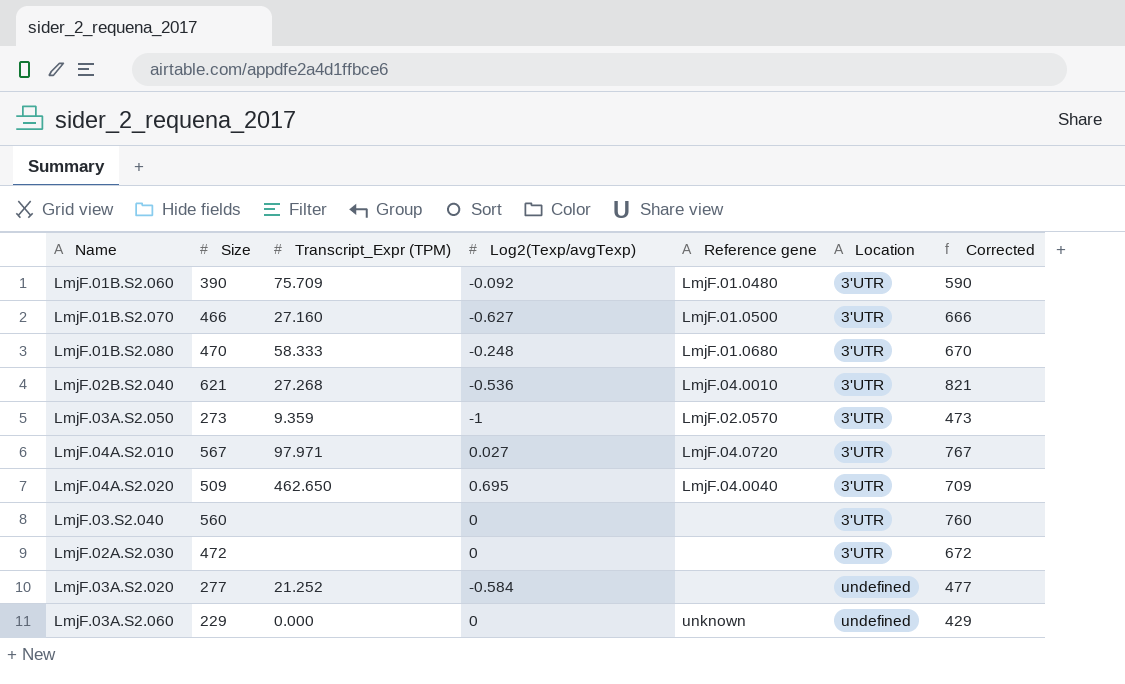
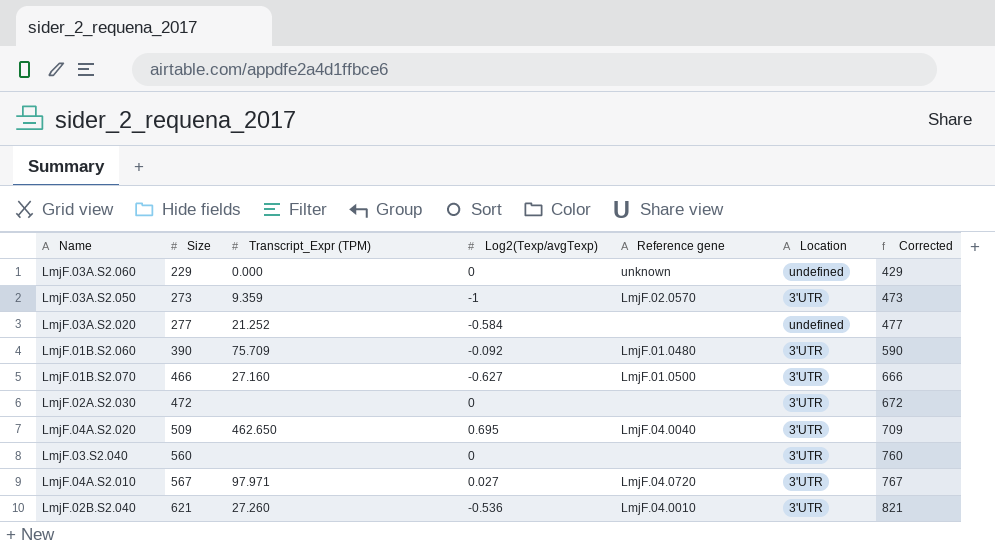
row order: Location ascending -> Size ascending
row LmjF.01B.S2.080: 470 | 58.333 | -0.248 | LmjF.01.0680 | 3'UTR | 670 -> none
LmjF.02B.S2.040 | Transcript_Expr (TPM): 27.268 -> 27.260

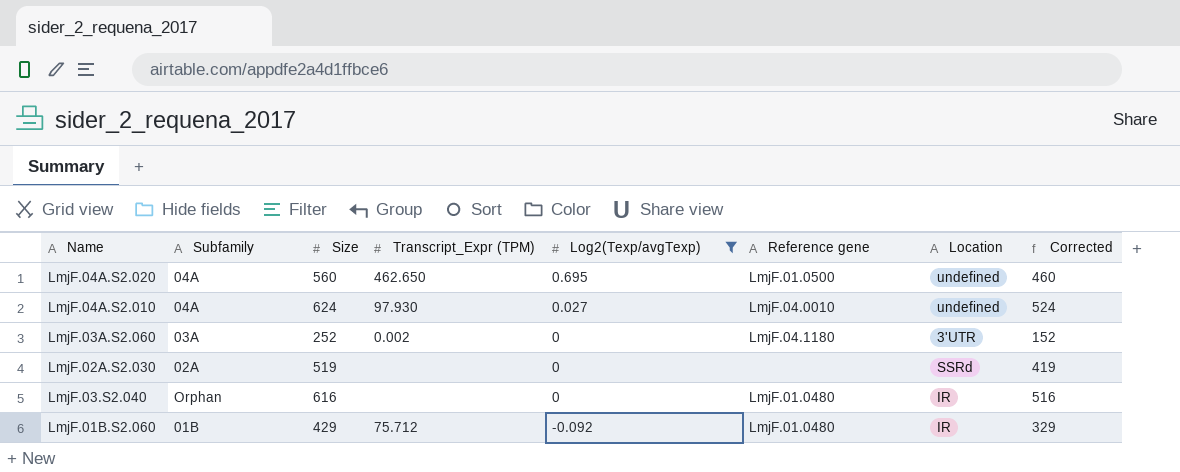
filter: none -> Log2(Texp/avgTexp) >= -0.092
row order: Size ascending -> Log2(Texp/avgTexp) descending
column Subfamily | position: none -> 2
column Corrected | formula: [Size] + 200 -> [Size] - 100
LmjF.04A.S2.020 | Size: 509 -> 560
LmjF.04A.S2.020 | Reference gene: LmjF.04.0040 -> LmjF.01.0500
LmjF.04A.S2.020 | Location: 3'UTR -> undefined
LmjF.04A.S2.010 | Size: 567 -> 624
LmjF.04A.S2.010 | Transcript_Expr (TPM): 97.971 -> 97.930
LmjF.04A.S2.010 | Reference gene: LmjF.04.0720 -> LmjF.04.0010
LmjF.04A.S2.010 | Location: 3'UTR -> undefined
LmjF.03A.S2.060 | Size: 229 -> 252
LmjF.03A.S2.060 | Transcript_Expr (TPM): 0.000 -> 0.002
LmjF.03A.S2.060 | Reference gene: unknown -> LmjF.04.1180
LmjF.03A.S2.060 | Location: undefined -> 3'UTR
LmjF.02A.S2.030 | Size: 472 -> 519
LmjF.02A.S2.030 | Location: 3'UTR -> SSRd
LmjF.03.S2.040 | Size: 560 -> 616
LmjF.03.S2.040 | Reference gene: none -> LmjF.01.0480
LmjF.03.S2.040 | Location: 3'UTR -> IR
LmjF.01B.S2.060 | Size: 390 -> 429
LmjF.01B.S2.060 | Transcript_Expr (TPM): 75.709 -> 75.712
LmjF.01B.S2.060 | Location: 3'UTR -> IR

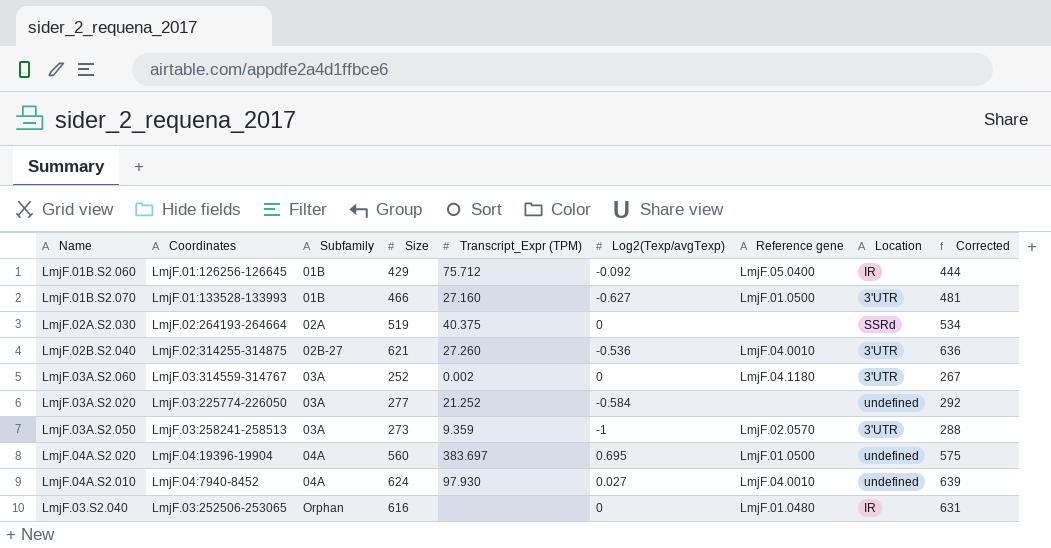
filter: Log2(Texp/avgTexp) >= -0.092 -> none
row order: Log2(Texp/avgTexp) descending -> Subfamily ascending
column Coordinates | position: none -> 2
column Corrected | formula: [Size] - 100 -> [Size] + 15
LmjF.01B.S2.060 | Reference gene: LmjF.01.0480 -> LmjF.05.0400
LmjF.02A.S2.030 | Transcript_Expr (TPM): none -> 40.375
LmjF.04A.S2.020 | Transcript_Expr (TPM): 462.650 -> 383.697

